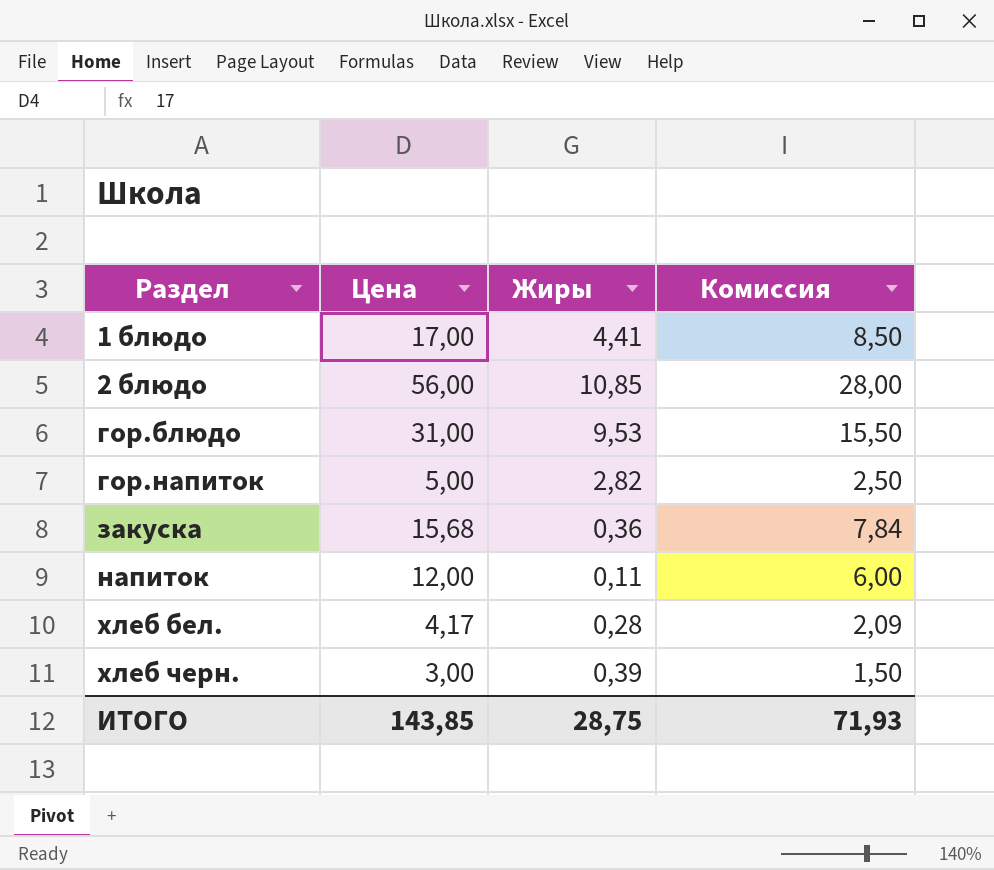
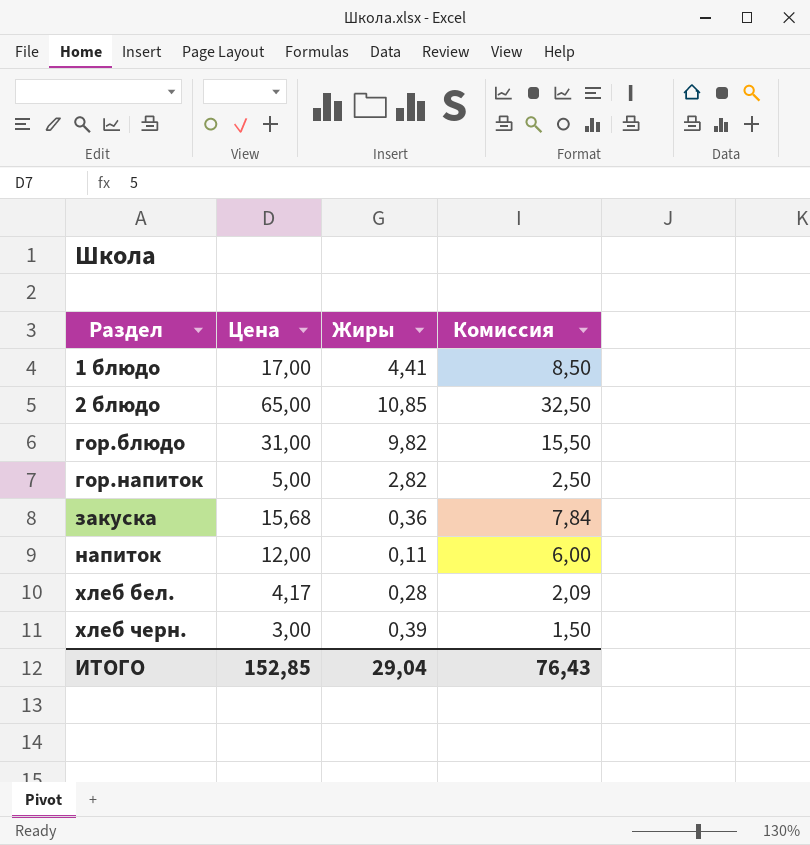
2 блюдо | Цена: 56,00 -> 65,00
2 блюдо | Комиссия: 28,00 -> 32,50
гор.блюдо | Жиры: 9,53 -> 9,82
ИТОГО | Цена: 143,85 -> 152,85
ИТОГО | Жиры: 28,75 -> 29,04
ИТОГО | Комиссия: 71,93 -> 76,43

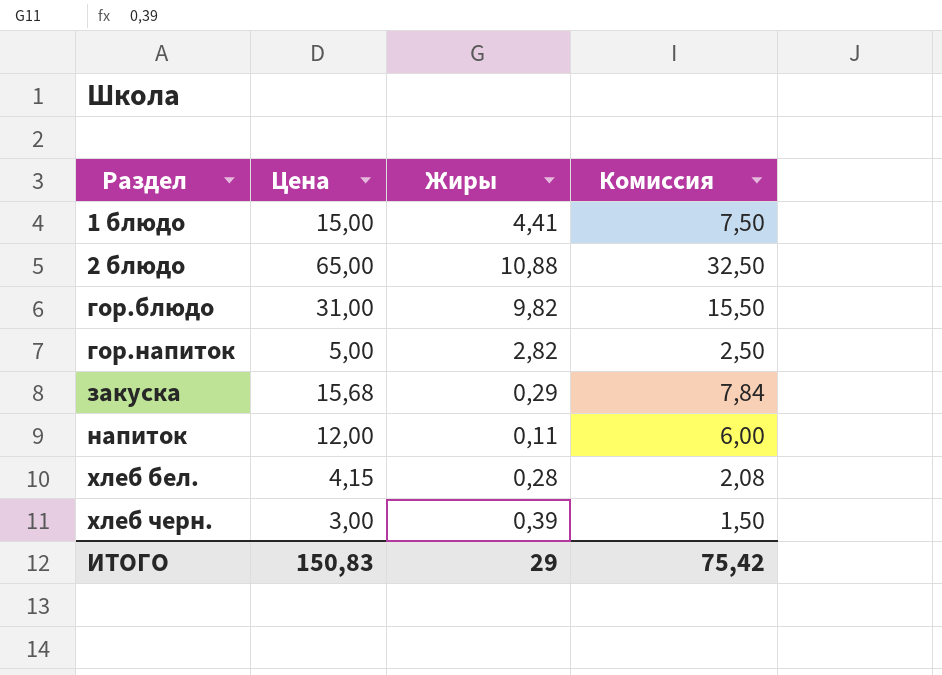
1 блюдо | Цена: 17,00 -> 15,00
1 блюдо | Комиссия: 8,50 -> 7,50
2 блюдо | Жиры: 10,85 -> 10,88
закуска | Жиры: 0,36 -> 0,29
хлеб бел. | Цена: 4,17 -> 4,15
хлеб бел. | Комиссия: 2,09 -> 2,08
ИТОГО | Цена: 152,85 -> 150,83
ИТОГО | Жиры: 29,04 -> 29
ИТОГО | Комиссия: 76,43 -> 75,42

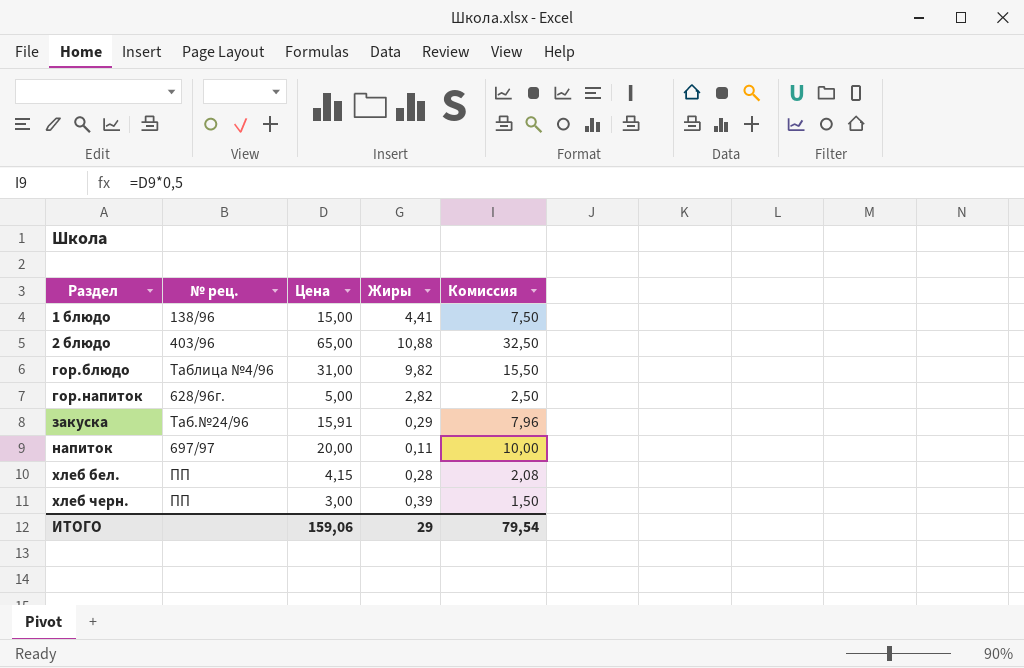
column № рец. | position: none -> 2
закуска | Цена: 15,68 -> 15,91
закуска | Комиссия: 7,84 -> 7,96
напиток | Цена: 12,00 -> 20,00
напиток | Комиссия: 6,00 -> 10,00
ИТОГО | Цена: 150,83 -> 159,06
ИТОГО | Комиссия: 75,42 -> 79,54

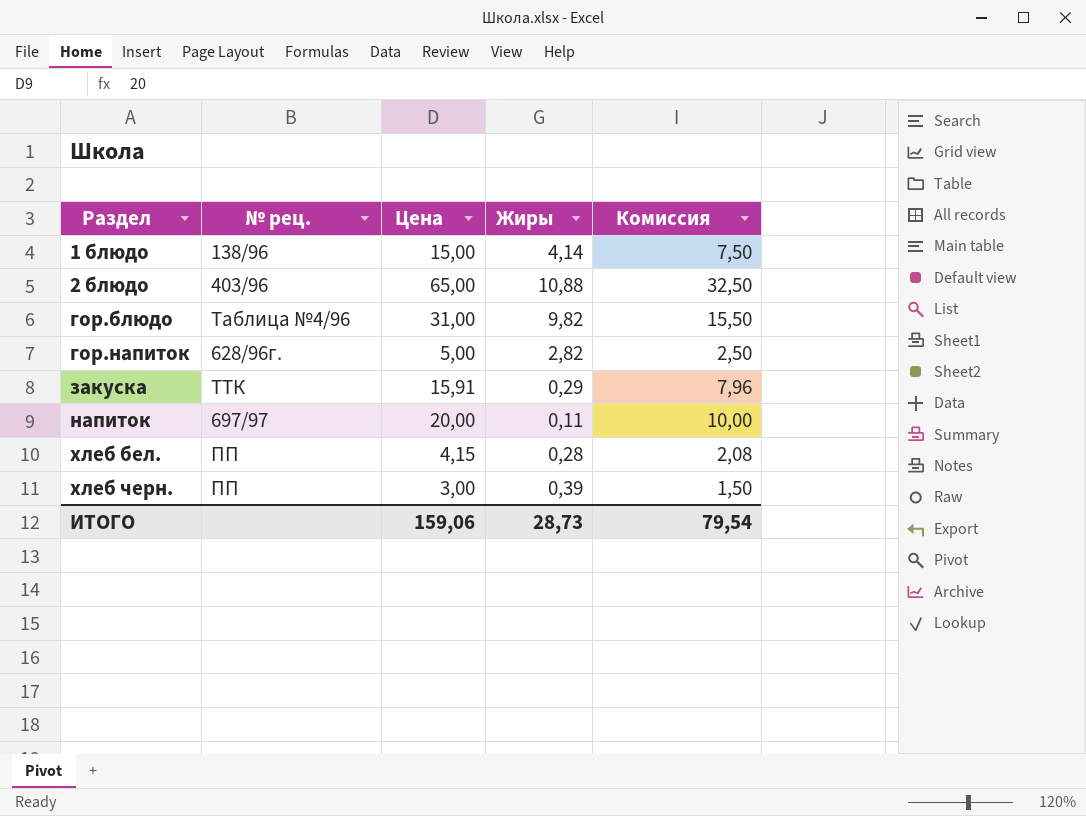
1 блюдо | Жиры: 4,41 -> 4,14
закуска | № рец.: Таб.№24/96 -> ТТК
ИТОГО | Жиры: 29 -> 28,73

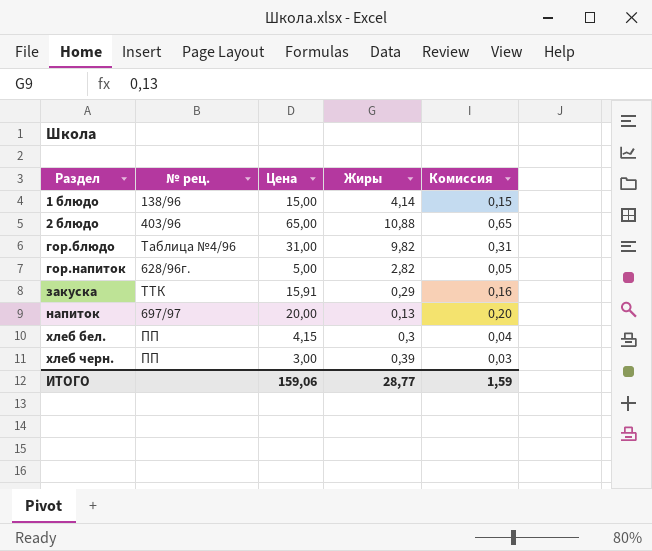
column Комиссия | formula: [Цена] * 0,5 -> [Цена] * 0,01
напиток | Жиры: 0,11 -> 0,13
хлеб бел. | Жиры: 0,28 -> 0,3
ИТОГО | Жиры: 28,73 -> 28,77
ИТОГО | Комиссия: 79,54 -> 1,59

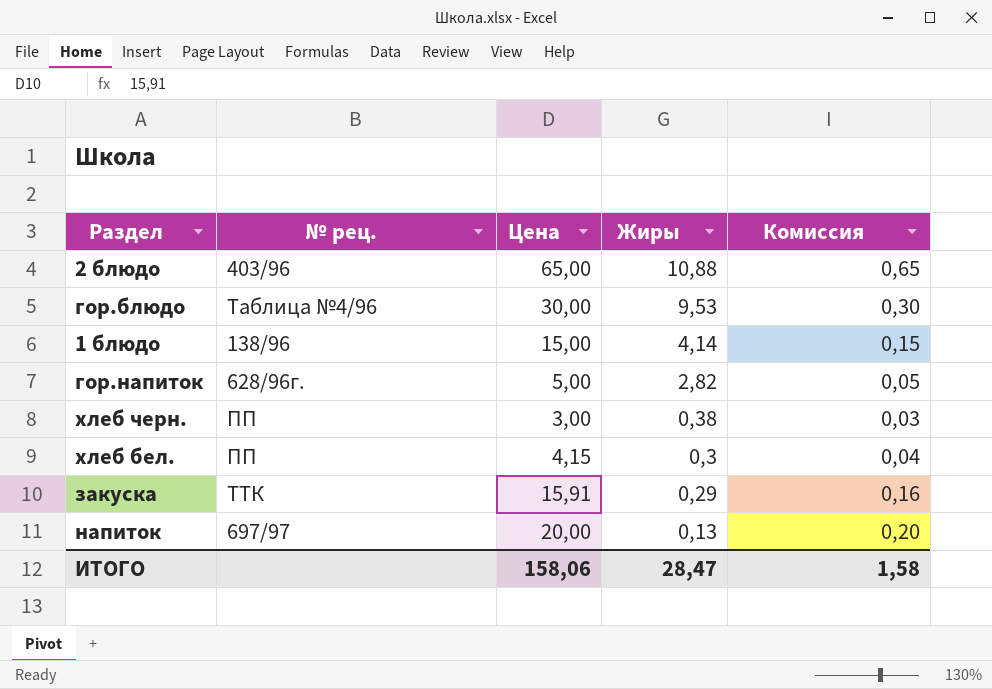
row order: Раздел ascending -> Жиры descending
гор.блюдо | Цена: 31,00 -> 30,00
гор.блюдо | Жиры: 9,82 -> 9,53
гор.блюдо | Комиссия: 0,31 -> 0,30
хлеб черн. | Жиры: 0,39 -> 0,38
ИТОГО | Цена: 159,06 -> 158,06
ИТОГО | Жиры: 28,77 -> 28,47
ИТОГО | Комиссия: 1,59 -> 1,58

